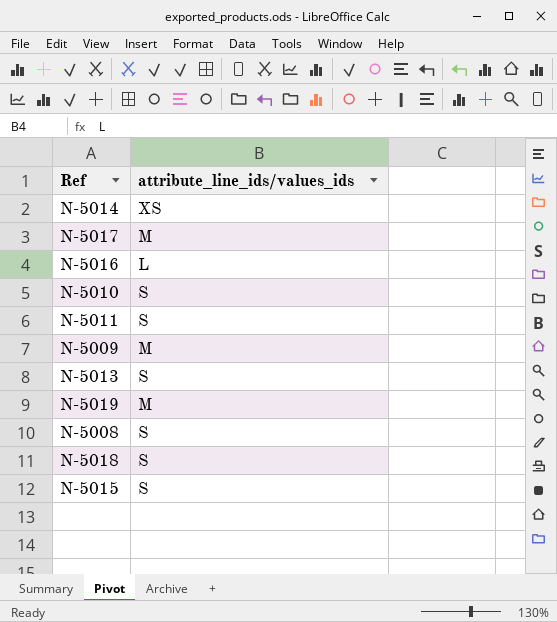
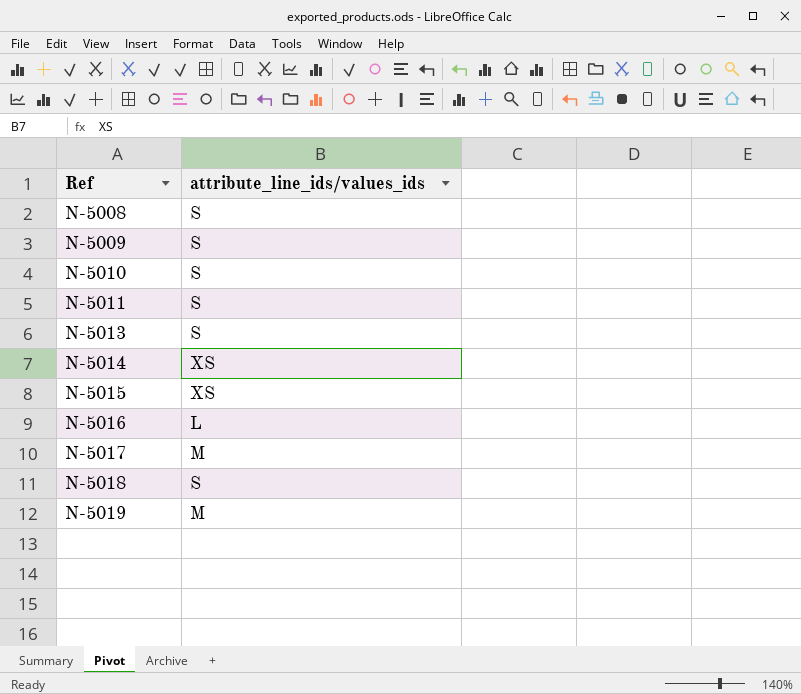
row order: none -> Ref ascending
N-5009 | attribute_line_ids/values_ids: M -> S
N-5015 | attribute_line_ids/values_ids: S -> XS

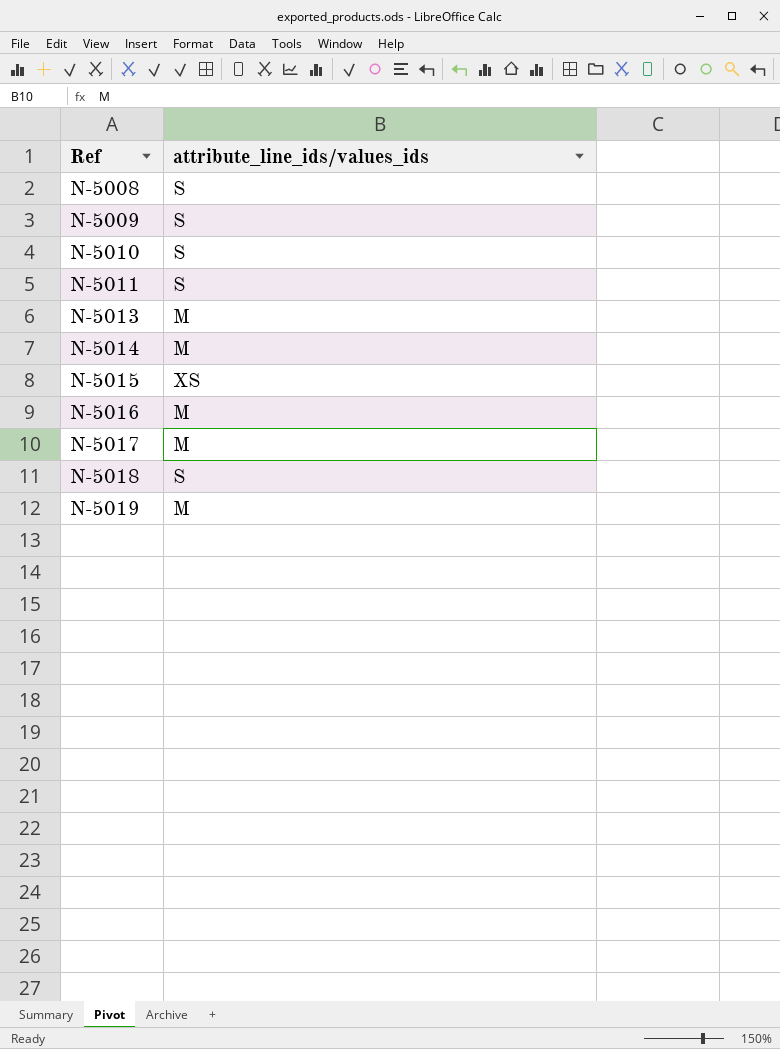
N-5013 | attribute_line_ids/values_ids: S -> M
N-5014 | attribute_line_ids/values_ids: XS -> M
N-5016 | attribute_line_ids/values_ids: L -> M

